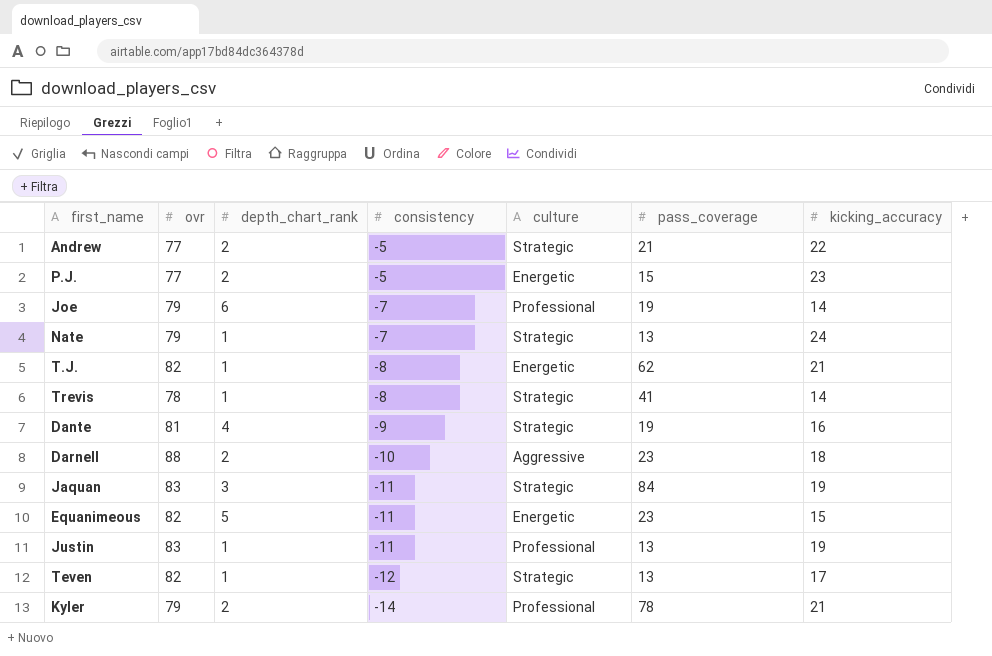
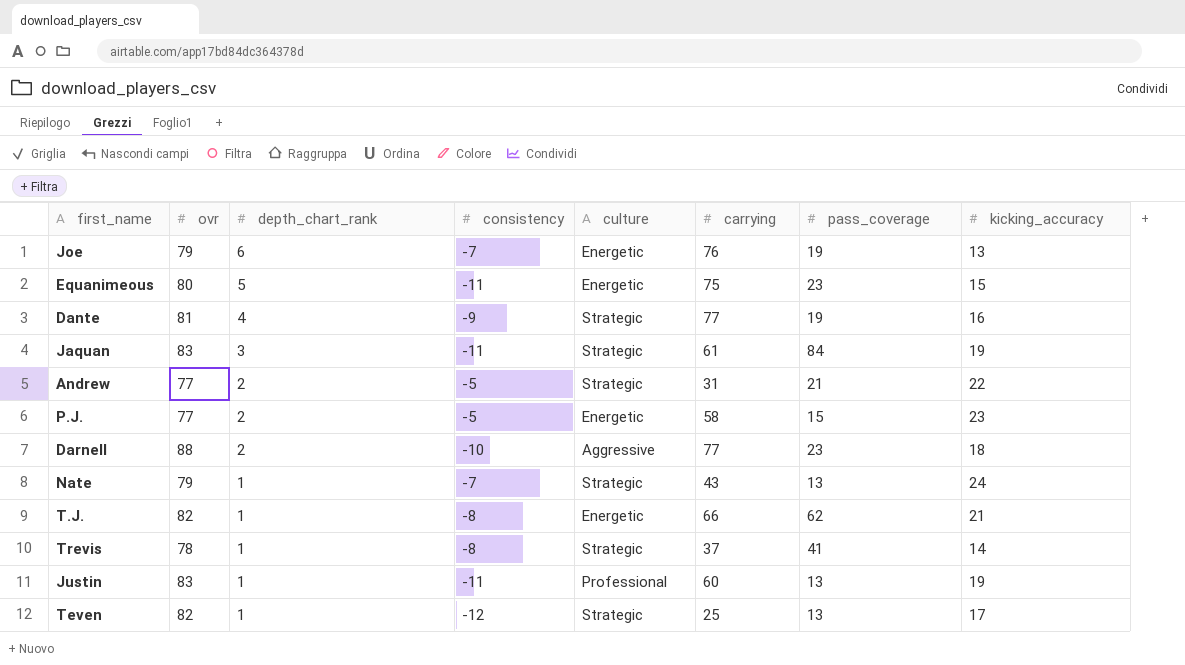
row order: consistency descending -> depth_chart_rank descending
column carrying | position: none -> 6
row Kyler: 79 | 2 | -14 | Professional | 78 | 21 -> none
Joe | culture: Professional -> Energetic
Joe | kicking_accuracy: 14 -> 13
Equanimeous | ovr: 82 -> 80

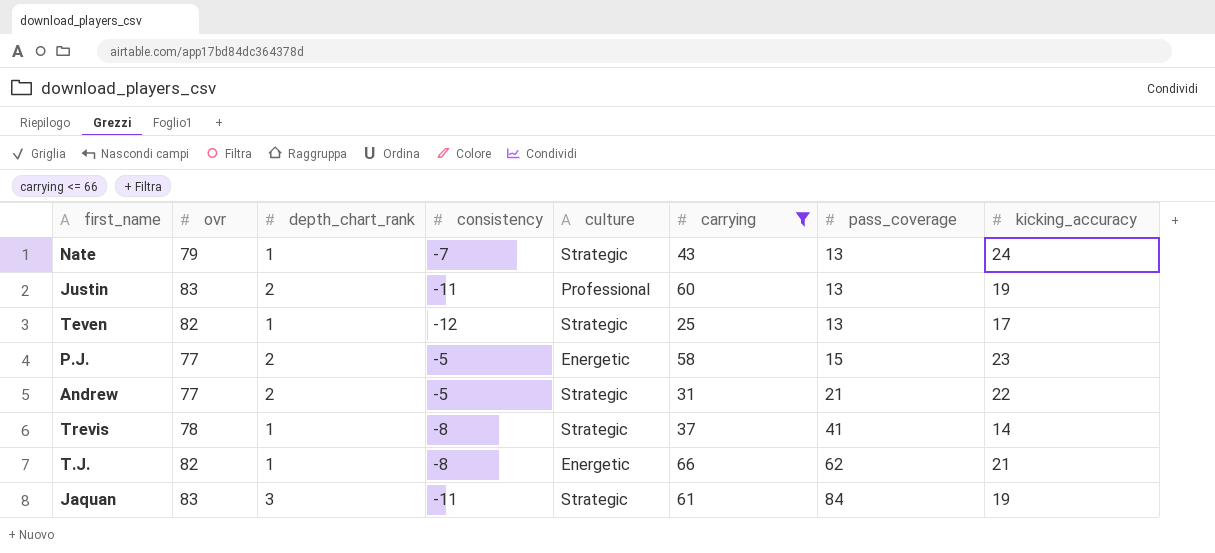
filter: none -> carrying <= 66
row order: depth_chart_rank descending -> pass_coverage ascending
Justin | depth_chart_rank: 1 -> 2

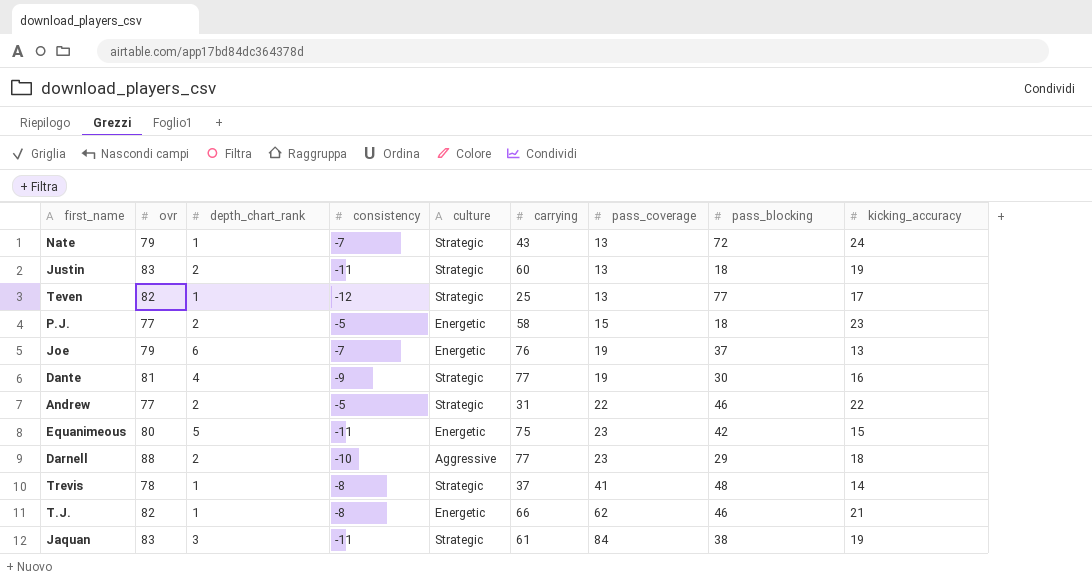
filter: carrying <= 66 -> none
column pass_blocking | position: none -> 8
Justin | culture: Professional -> Strategic
Andrew | pass_coverage: 21 -> 22

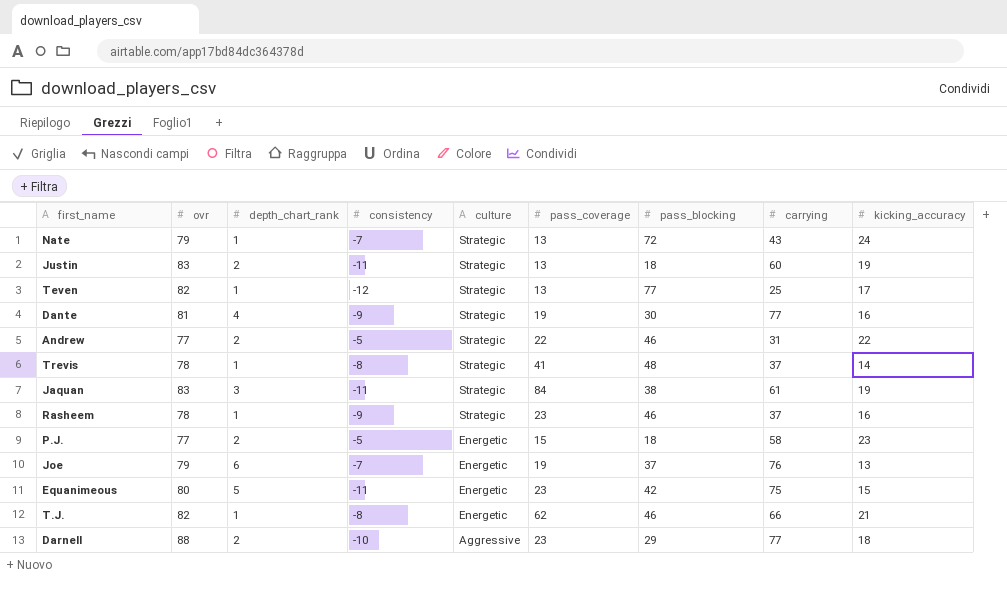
row order: pass_coverage ascending -> culture descending
column carrying | position: 6 -> 8
row Rasheem: none -> 78 | 1 | -9 | Strategic | 23 | 46 | 37 | 16

